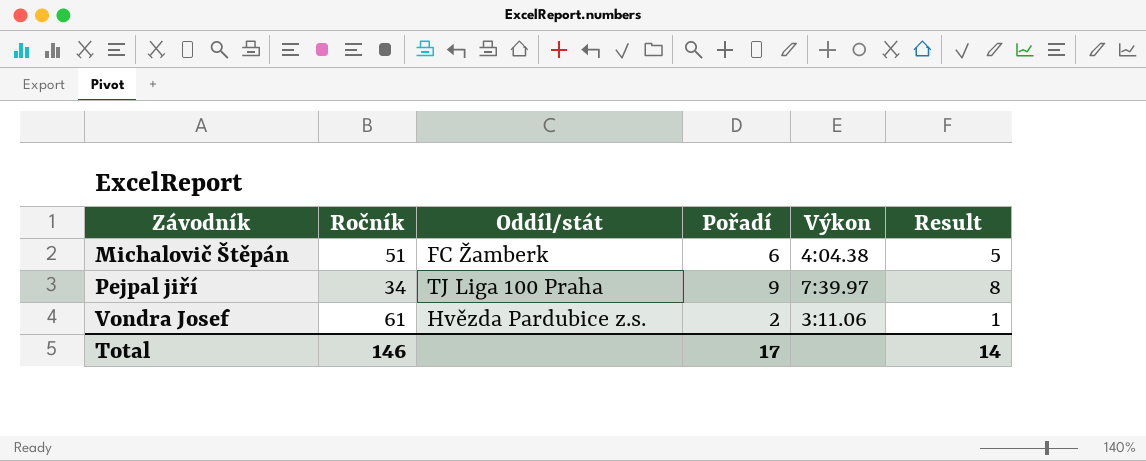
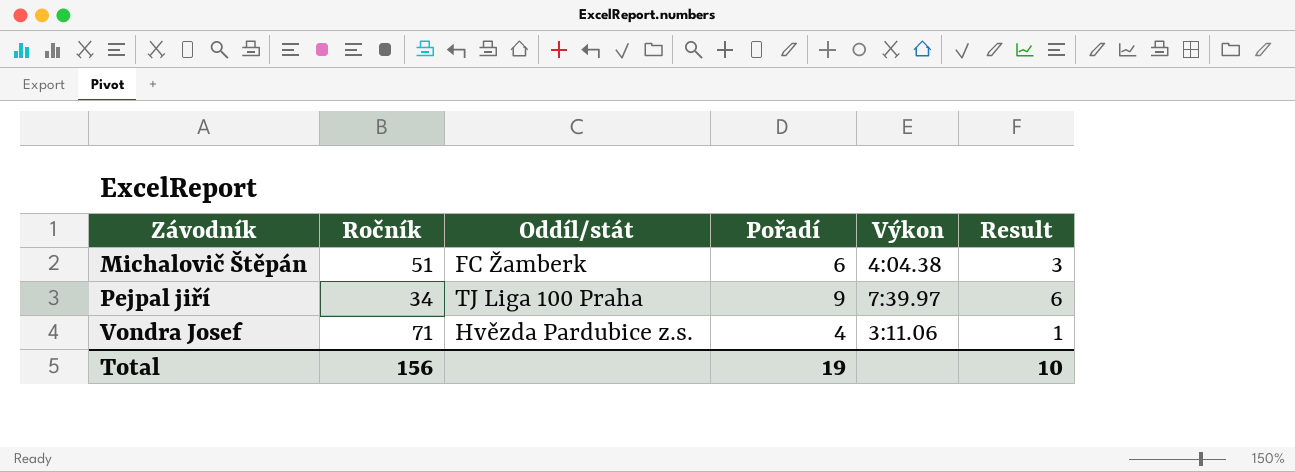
column Result | formula: [Pořadí] - 1 -> [Pořadí] - 3
Vondra Josef | Ročník: 61 -> 71
Vondra Josef | Pořadí: 2 -> 4
Total | Ročník: 146 -> 156
Total | Pořadí: 17 -> 19
Total | Result: 14 -> 10

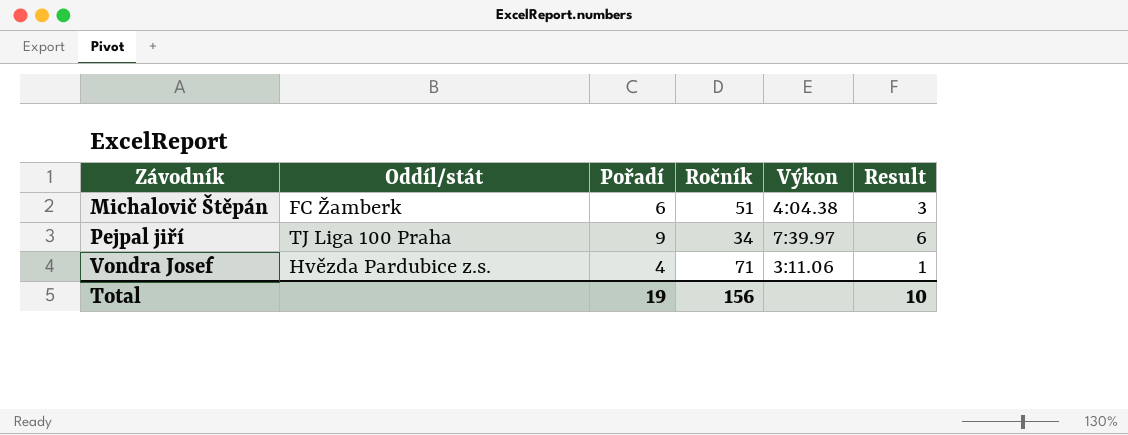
column Ročník | position: 2 -> 4

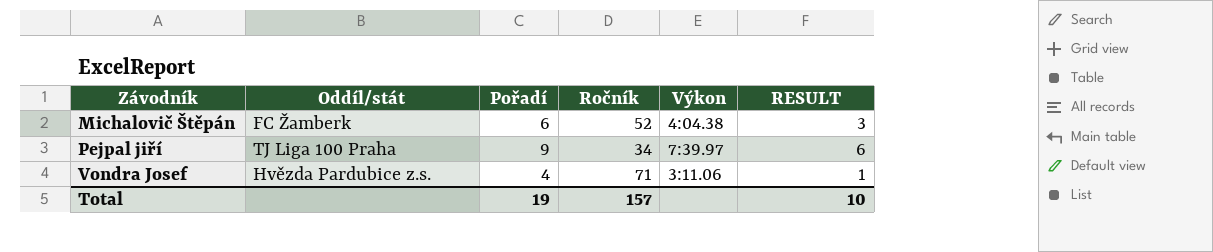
column name: Result -> RESULT
Michalovič Štěpán | Ročník: 51 -> 52
Total | Ročník: 156 -> 157

